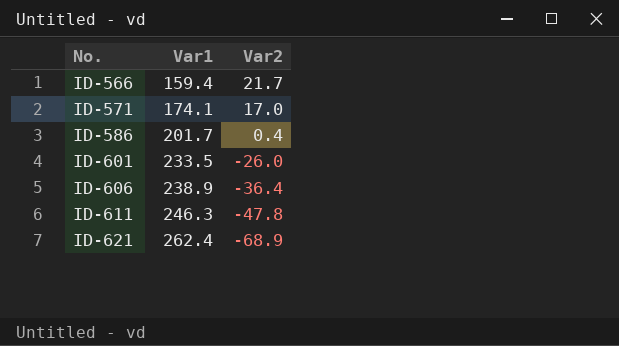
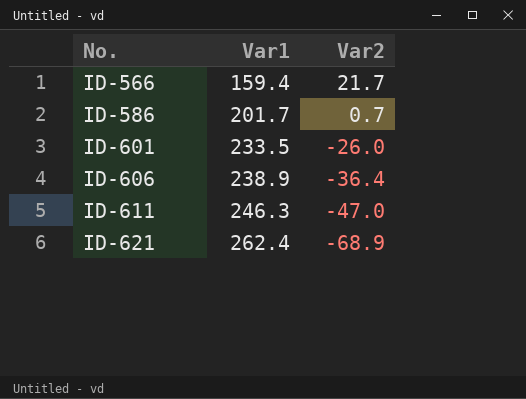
row ID-571: 174.1 | 17.0 -> none
ID-586 | Var2: 0.4 -> 0.7
ID-611 | Var2: -47.8 -> -47.0

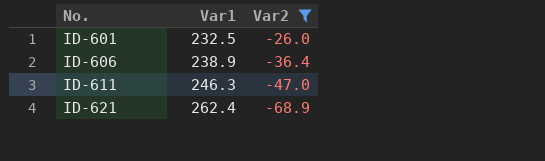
filter: none -> Var2 <= -26.0
ID-601 | Var1: 233.5 -> 232.5

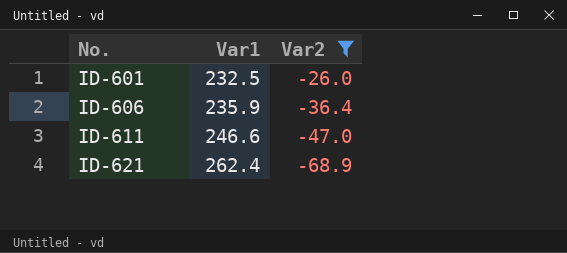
ID-606 | Var1: 238.9 -> 235.9
ID-611 | Var1: 246.3 -> 246.6

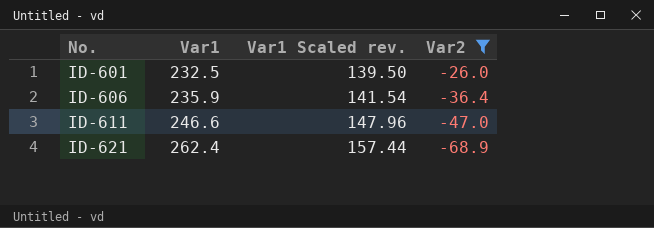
column Var1 Scaled rev. | formula: none -> [Var1] * 0.6

